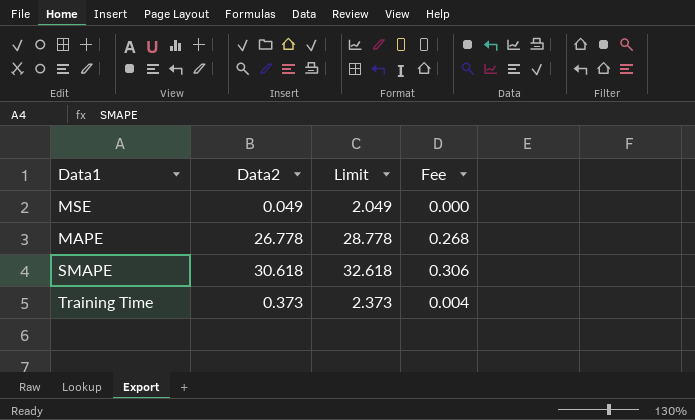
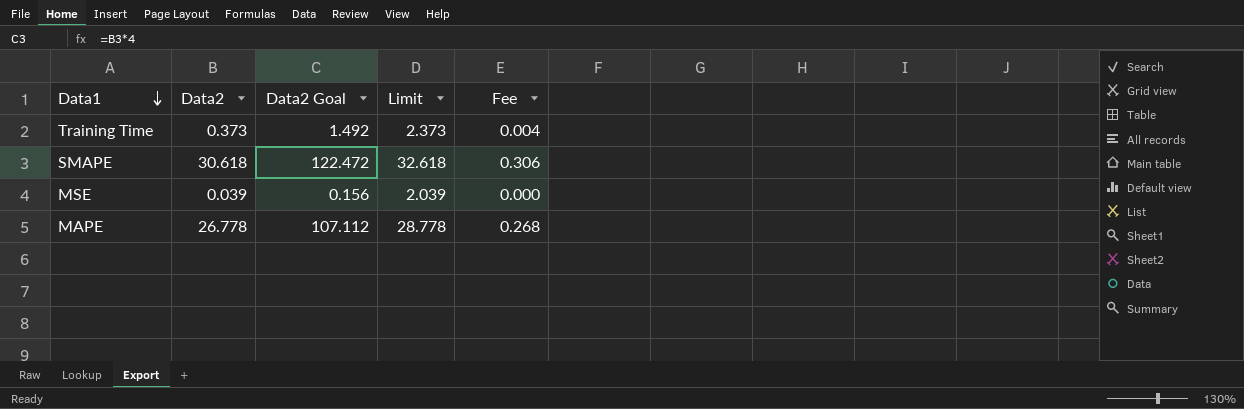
row order: none -> Data1 descending
column Data2 Goal | formula: none -> [Data2] * 4
MSE | Data2: 0.049 -> 0.039
MSE | Limit: 2.049 -> 2.039

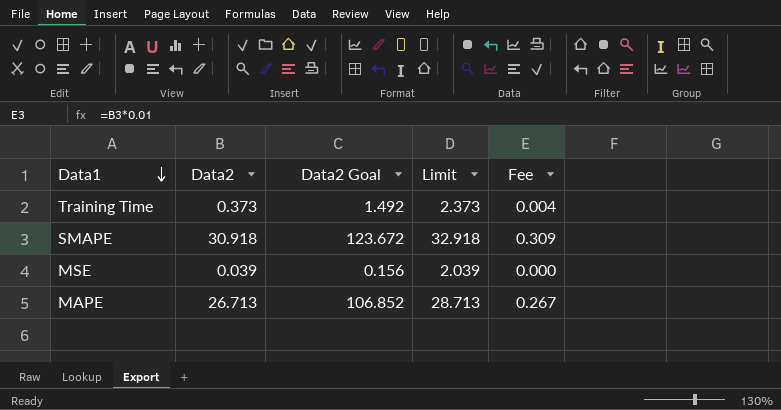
SMAPE | Data2: 30.618 -> 30.918
SMAPE | Data2 Goal: 122.472 -> 123.672
SMAPE | Limit: 32.618 -> 32.918
SMAPE | Fee: 0.306 -> 0.309
MAPE | Data2: 26.778 -> 26.713
MAPE | Data2 Goal: 107.112 -> 106.852
MAPE | Limit: 28.778 -> 28.713
MAPE | Fee: 0.268 -> 0.267

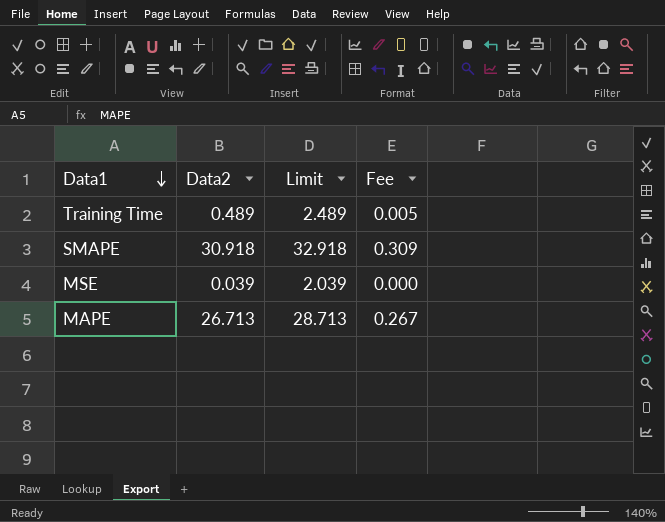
column Data2 Goal | formula: [Data2] * 4 -> none
Training Time | Data2: 0.373 -> 0.489
Training Time | Limit: 2.373 -> 2.489
Training Time | Fee: 0.004 -> 0.005

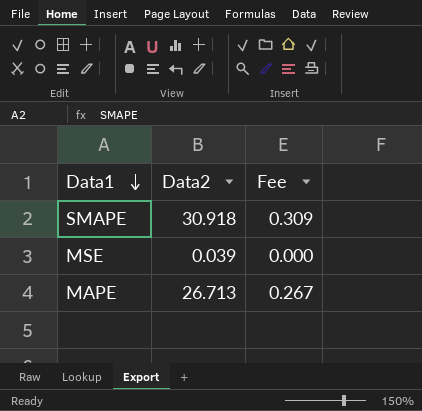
column Limit | formula: [Data2] + 2 -> none
row Training Time: 0.489 | 2.489 | 0.005 -> none

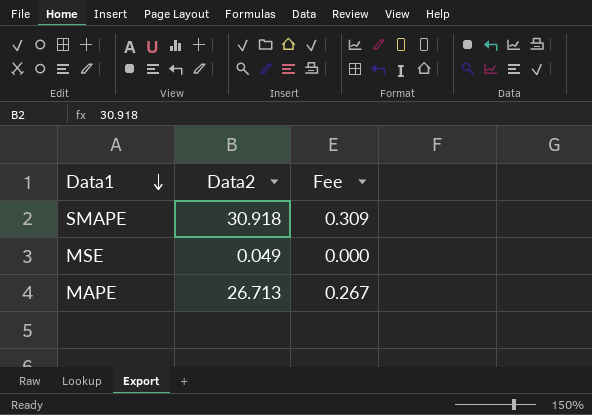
MSE | Data2: 0.039 -> 0.049

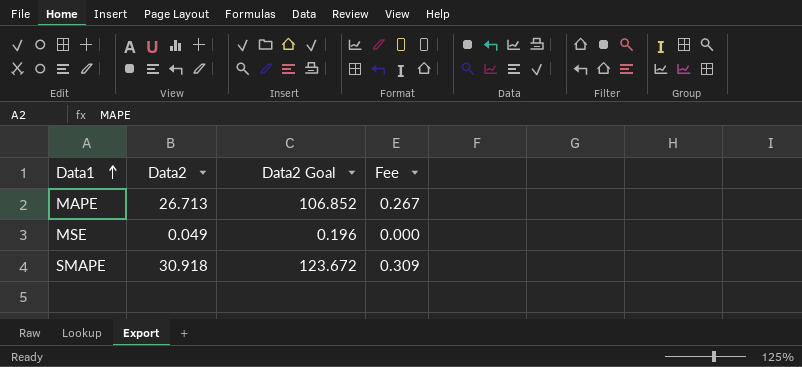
row order: Data1 descending -> Data1 ascending
column Data2 Goal | formula: none -> [Data2] * 4

